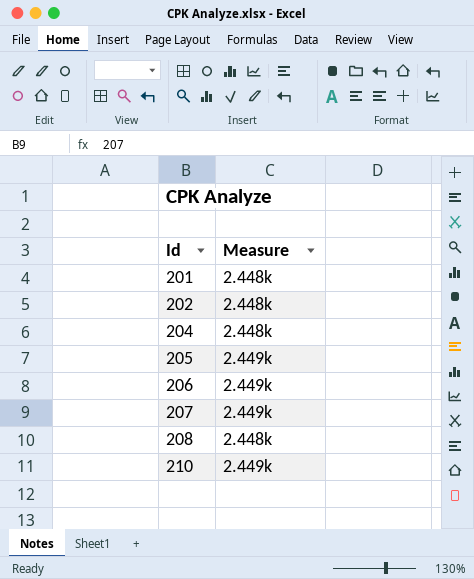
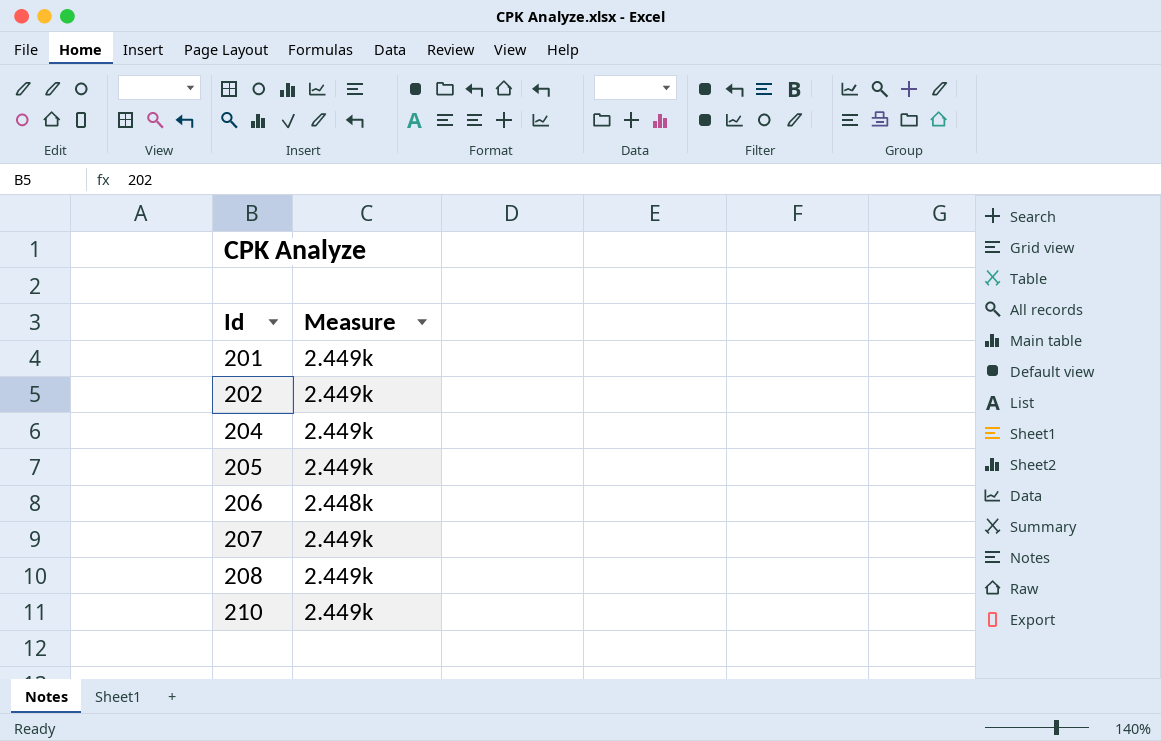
201 | Measure: 2.448k -> 2.449k
202 | Measure: 2.448k -> 2.449k
204 | Measure: 2.448k -> 2.449k
206 | Measure: 2.449k -> 2.448k
208 | Measure: 2.448k -> 2.449k

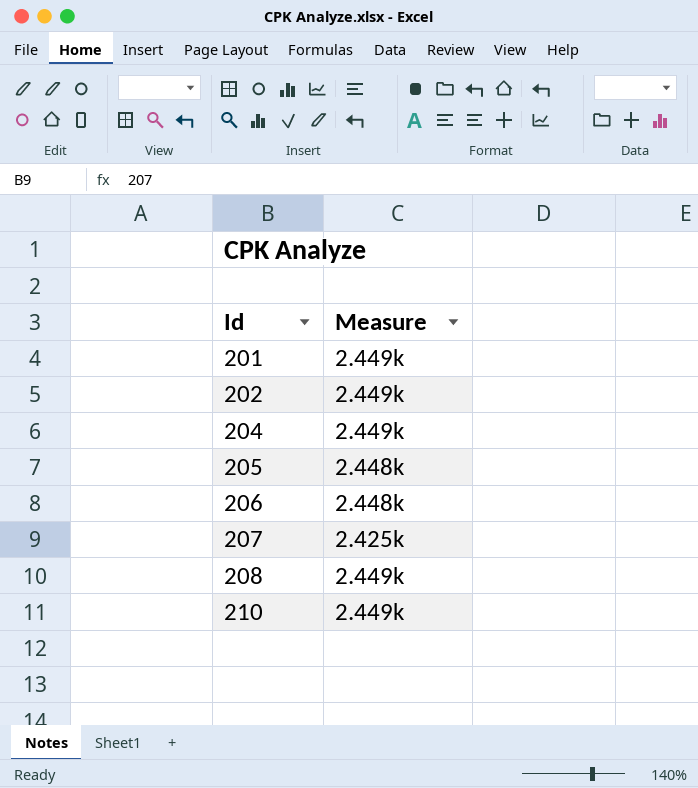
205 | Measure: 2.449k -> 2.448k
207 | Measure: 2.449k -> 2.425k

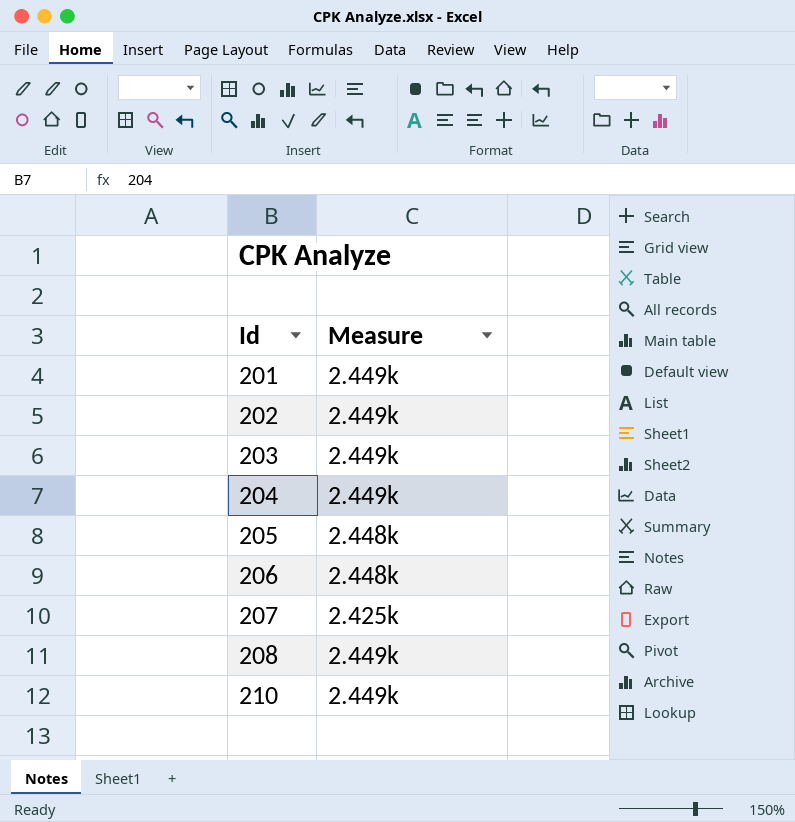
row 203: none -> 2.449k

